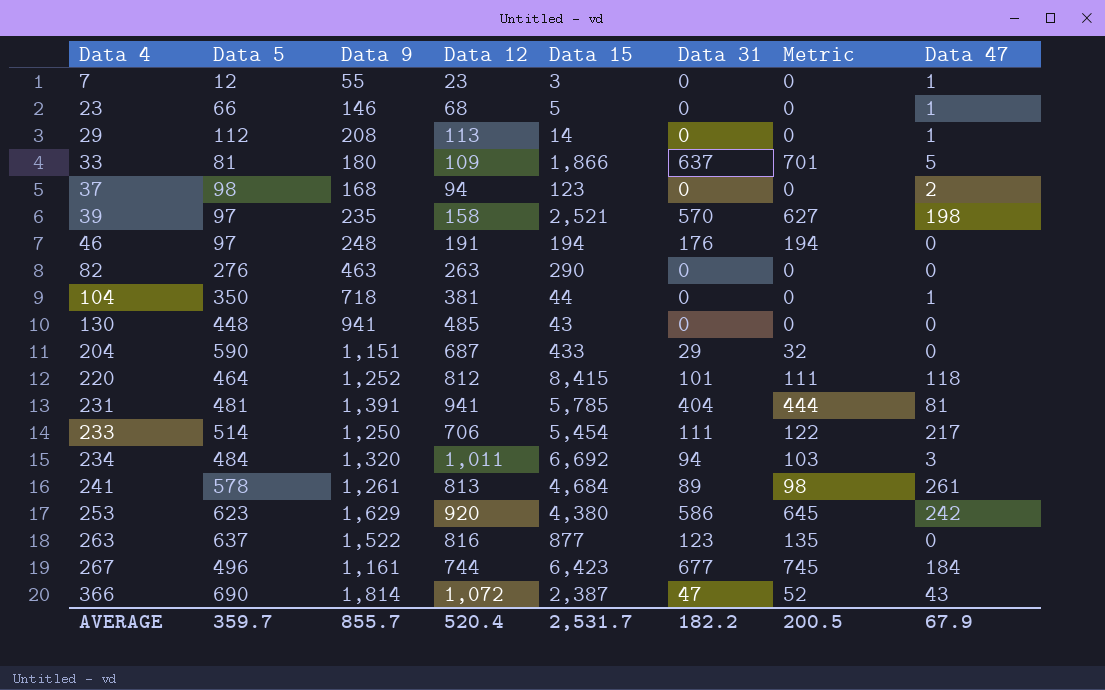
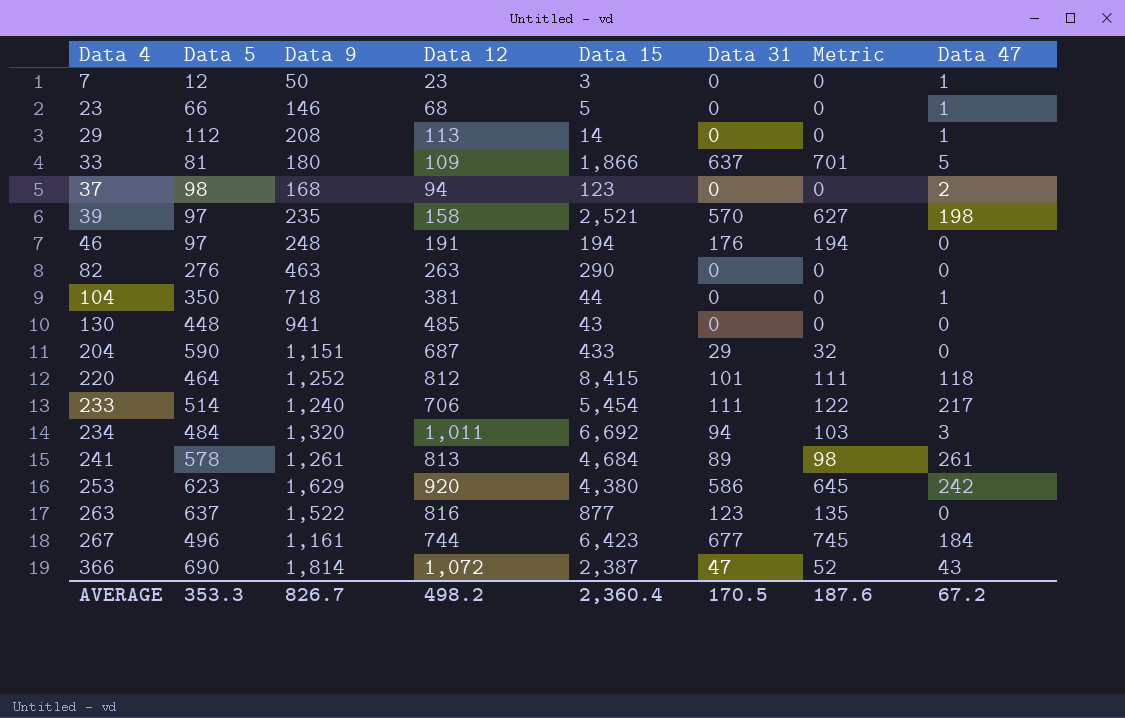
row 231: 481 | 1,391 | 941 | 5,785 | 404 | 444 | 81 -> none
7 | Data 9: 55 -> 50
233 | Data 9: 1,250 -> 1,240
AVERAGE | Data 5: 359.7 -> 353.3
AVERAGE | Data 9: 855.7 -> 826.7
AVERAGE | Data 12: 520.4 -> 498.2
AVERAGE | Data 15: 2,531.7 -> 2,360.4
AVERAGE | Data 31: 182.2 -> 170.5
AVERAGE | Metric: 200.5 -> 187.6
AVERAGE | Data 47: 67.9 -> 67.2

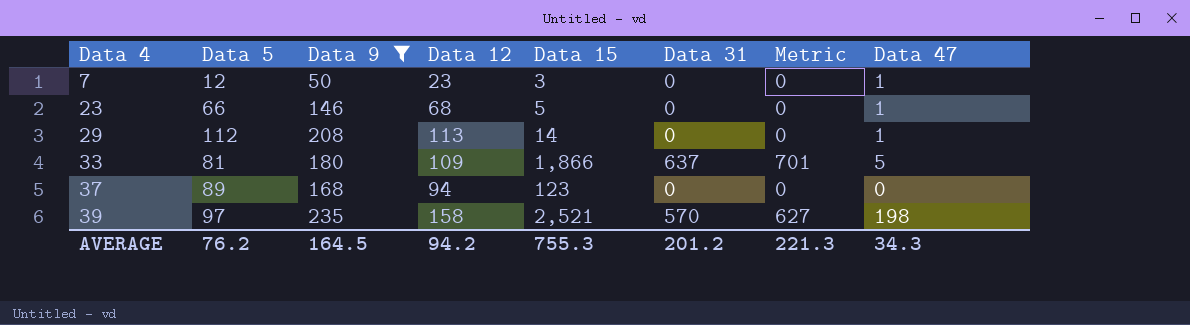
filter: none -> Data 9 <= 235
37 | Data 5: 98 -> 89
37 | Data 47: 2 -> 0
AVERAGE | Data 5: 353.3 -> 76.2
AVERAGE | Data 9: 826.7 -> 164.5
AVERAGE | Data 12: 498.2 -> 94.2
AVERAGE | Data 15: 2,360.4 -> 755.3
AVERAGE | Data 31: 170.5 -> 201.2
AVERAGE | Metric: 187.6 -> 221.3
AVERAGE | Data 47: 67.2 -> 34.3

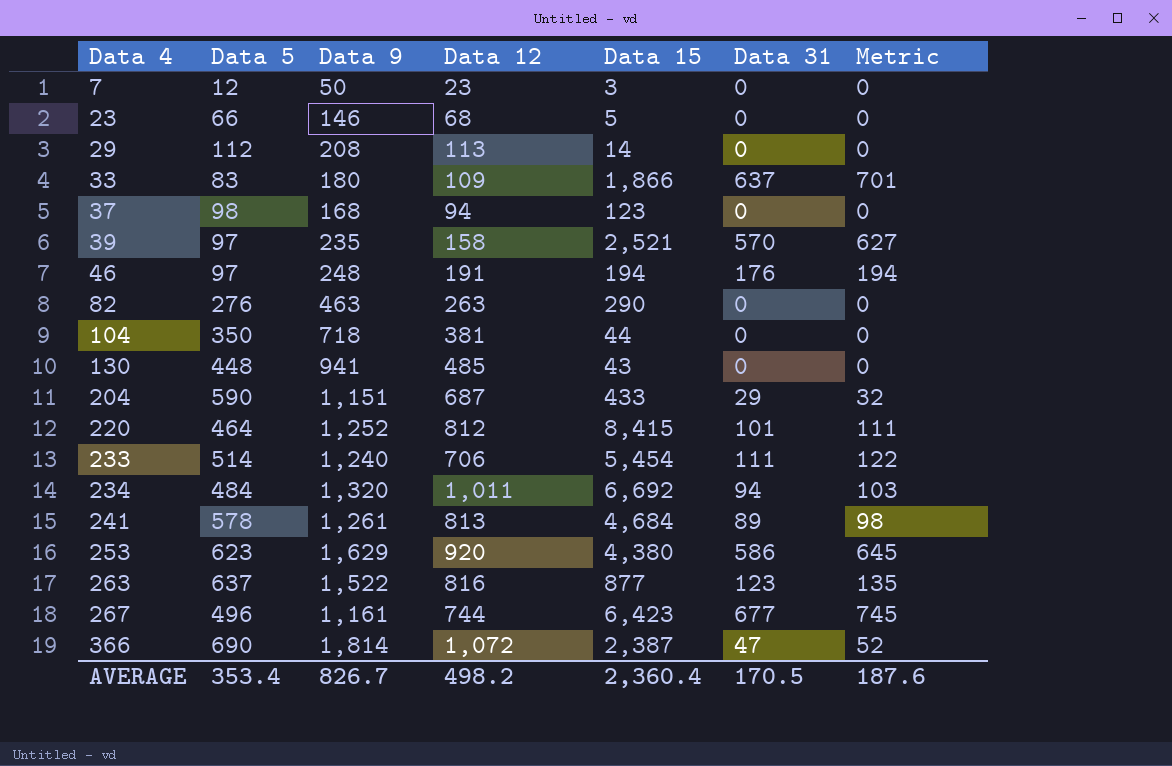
filter: Data 9 <= 235 -> none
column Data 47 | position: 8 -> none
33 | Data 5: 81 -> 83
37 | Data 5: 89 -> 98
AVERAGE | Data 5: 76.2 -> 353.4
AVERAGE | Data 9: 164.5 -> 826.7
AVERAGE | Data 12: 94.2 -> 498.2
AVERAGE | Data 15: 755.3 -> 2,360.4
AVERAGE | Data 31: 201.2 -> 170.5
AVERAGE | Metric: 221.3 -> 187.6

